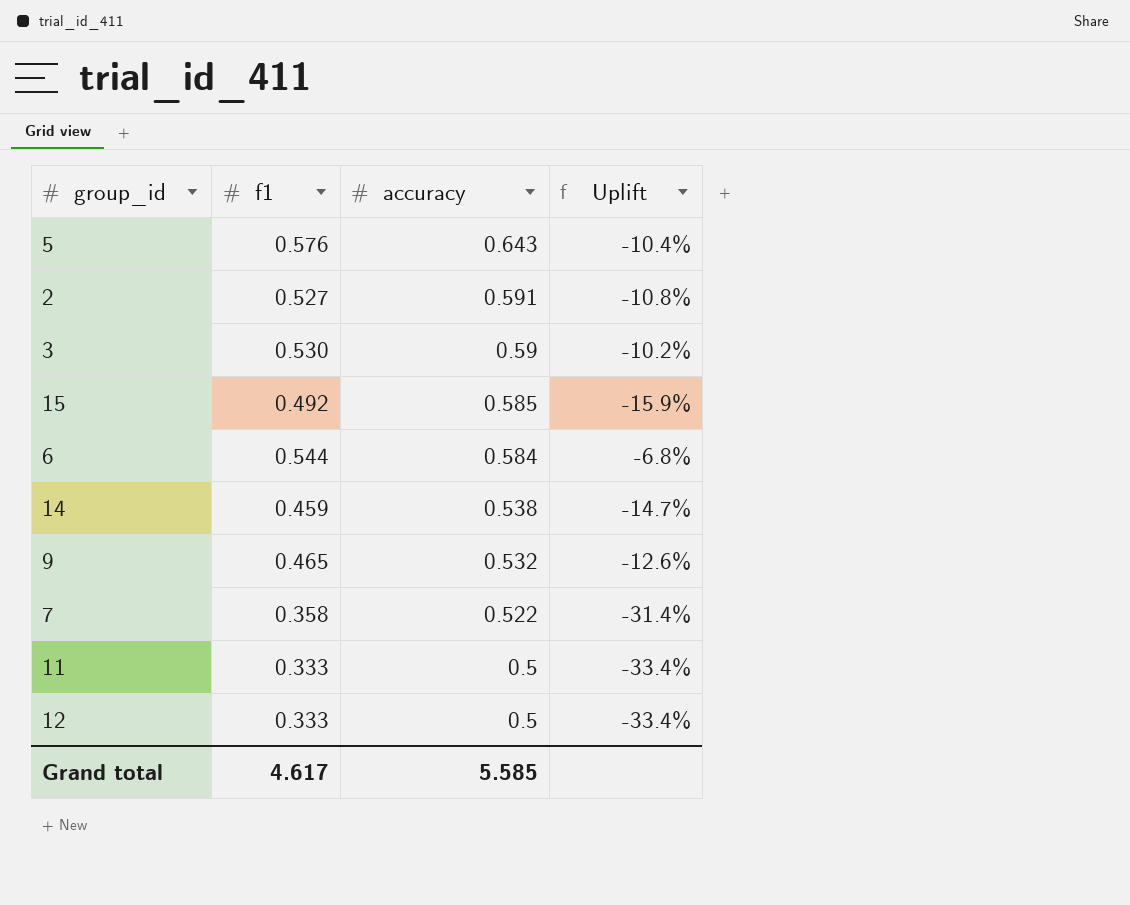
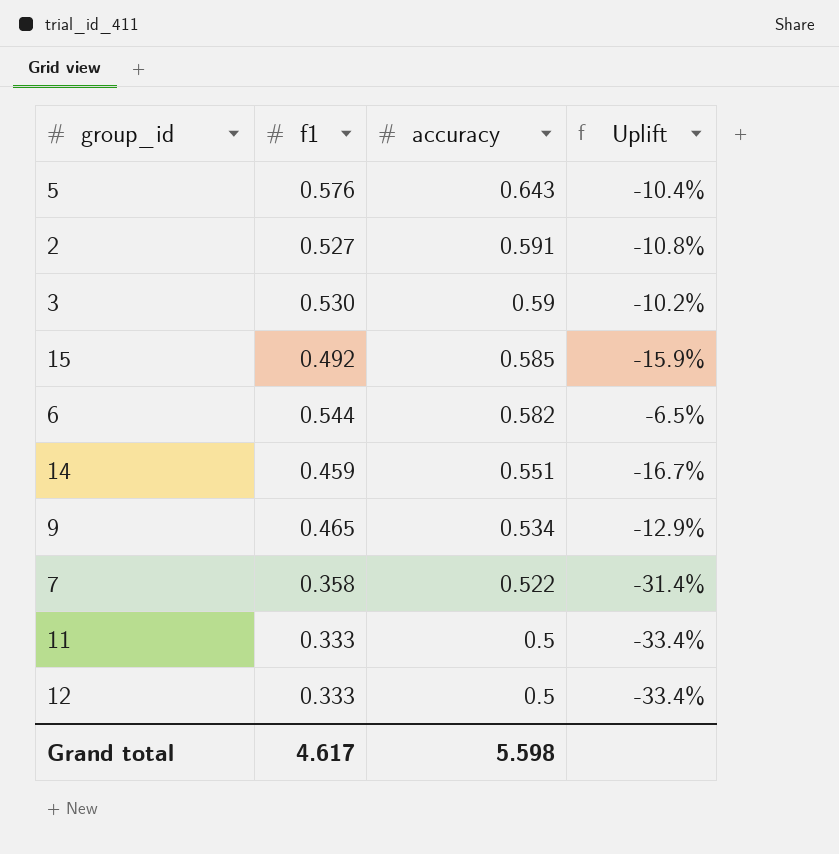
6 | accuracy: 0.584 -> 0.582
6 | Uplift: -6.8% -> -6.5%
14 | accuracy: 0.538 -> 0.551
14 | Uplift: -14.7% -> -16.7%
9 | accuracy: 0.532 -> 0.534
9 | Uplift: -12.6% -> -12.9%
Grand total | accuracy: 5.585 -> 5.598

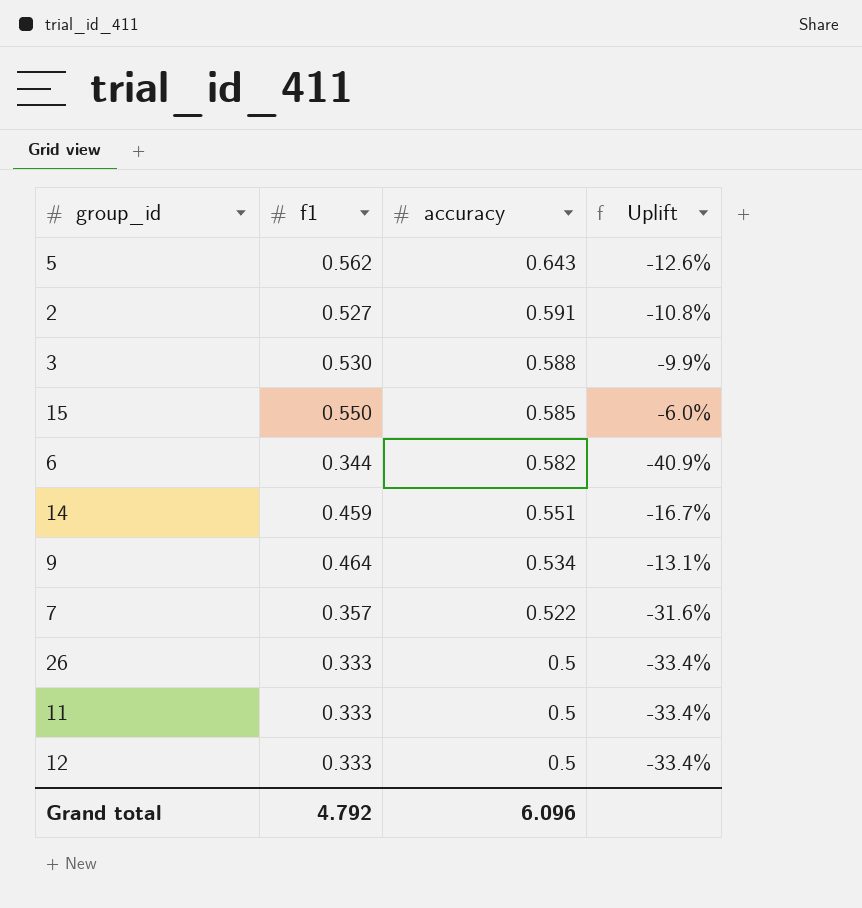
5 | f1: 0.576 -> 0.562
5 | Uplift: -10.4% -> -12.6%
3 | accuracy: 0.59 -> 0.588
3 | Uplift: -10.2% -> -9.9%
15 | f1: 0.492 -> 0.550
15 | Uplift: -15.9% -> -6.0%
6 | f1: 0.544 -> 0.344
6 | Uplift: -6.5% -> -40.9%
9 | f1: 0.465 -> 0.464
9 | Uplift: -12.9% -> -13.1%
7 | f1: 0.358 -> 0.357
7 | Uplift: -31.4% -> -31.6%
row 26: none -> 0.333 | 0.5 | -33.4%
Grand total | f1: 4.617 -> 4.792
Grand total | accuracy: 5.598 -> 6.096

